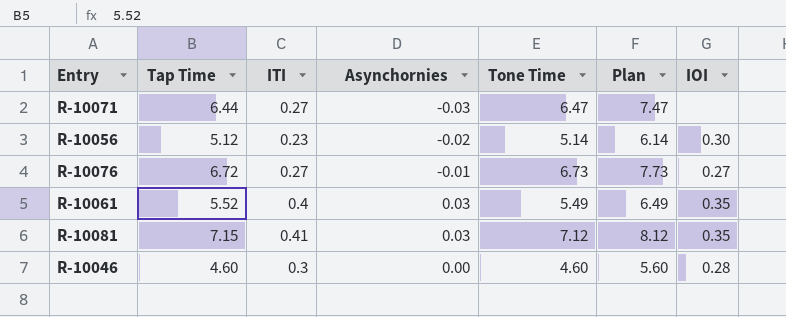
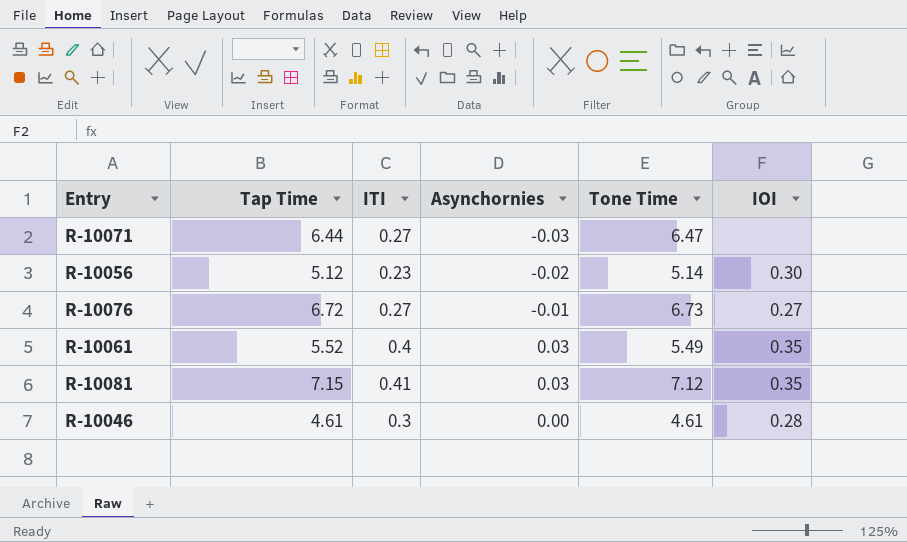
column Plan | formula: [Tone Time] + 1 -> none
R-10046 | Tap Time: 4.60 -> 4.61
R-10046 | Tone Time: 4.60 -> 4.61

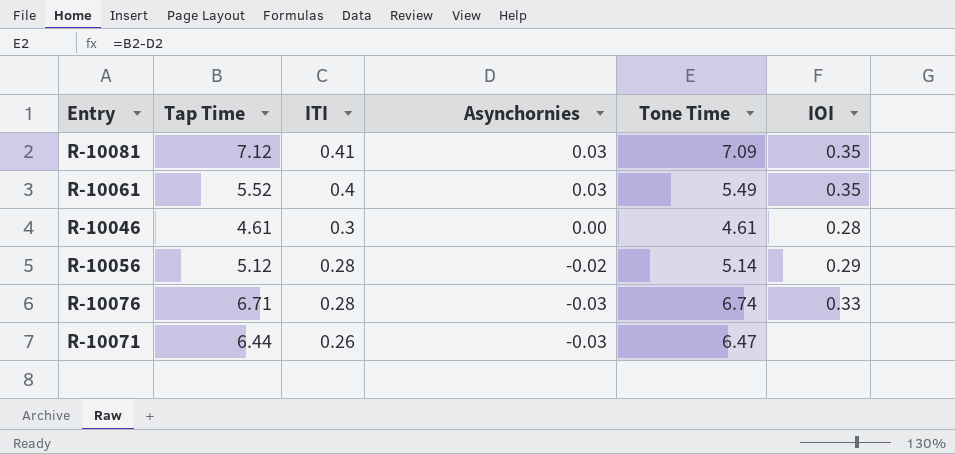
row order: none -> ITI descending
R-10081 | Tap Time: 7.15 -> 7.12
R-10081 | Tone Time: 7.12 -> 7.09
R-10056 | ITI: 0.23 -> 0.28
R-10056 | IOI: 0.30 -> 0.29
R-10076 | Tap Time: 6.72 -> 6.71
R-10076 | ITI: 0.27 -> 0.28
R-10076 | Asynchornies: -0.01 -> -0.03
R-10076 | Tone Time: 6.73 -> 6.74
R-10076 | IOI: 0.27 -> 0.33
R-10071 | ITI: 0.27 -> 0.26

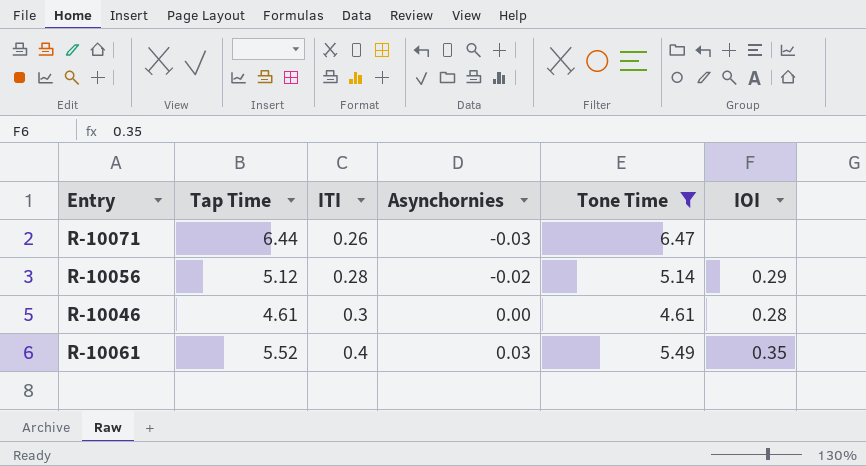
filter: none -> Tone Time <= 6.47
row order: ITI descending -> ITI ascending

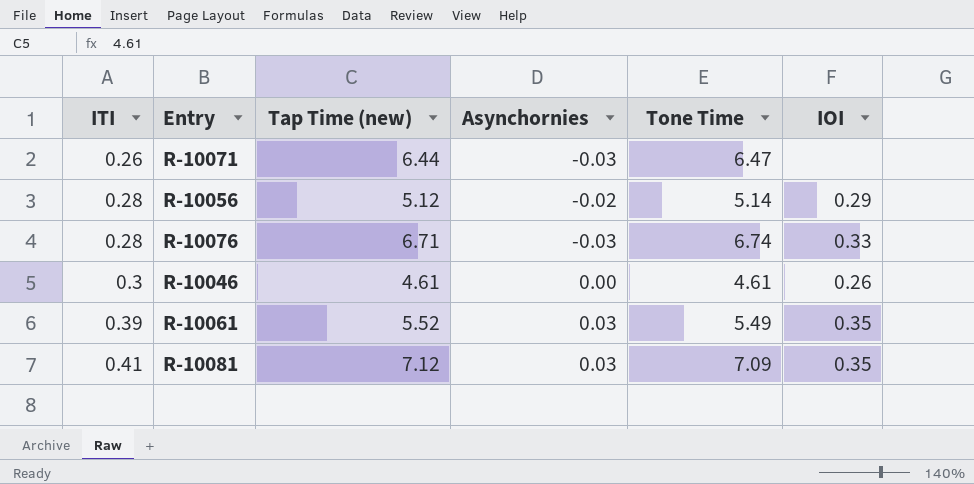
filter: Tone Time <= 6.47 -> none
column ITI | position: 3 -> 1
column name: Tap Time -> Tap Time (new)
R-10046 | IOI: 0.28 -> 0.26
R-10061 | ITI: 0.4 -> 0.39

